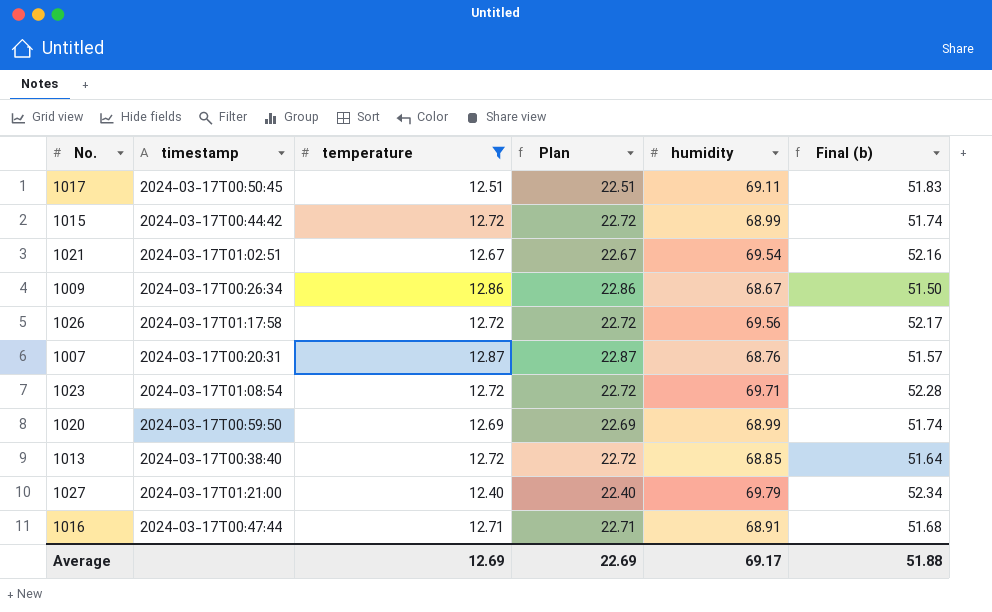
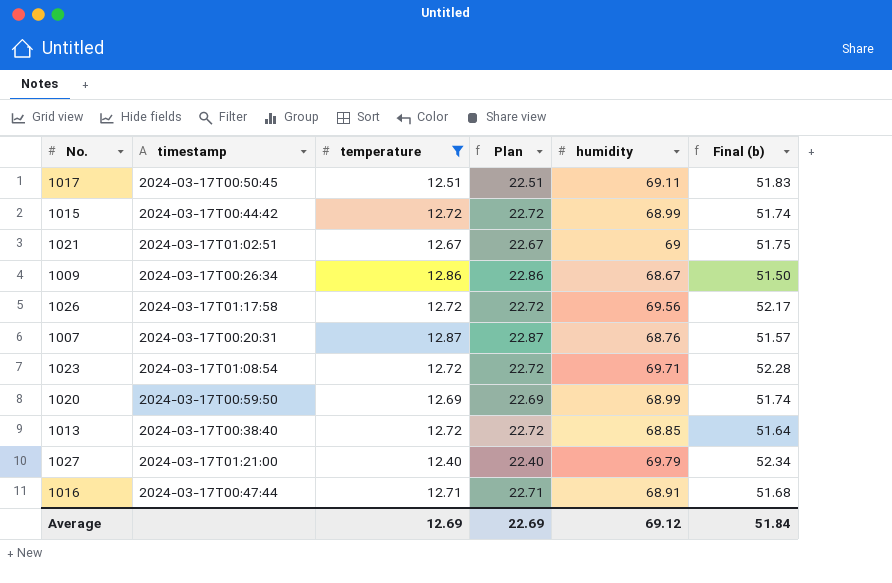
1021 | humidity: 69.54 -> 69
1021 | Final (b): 52.16 -> 51.75
Average | humidity: 69.17 -> 69.12
Average | Final (b): 51.88 -> 51.84

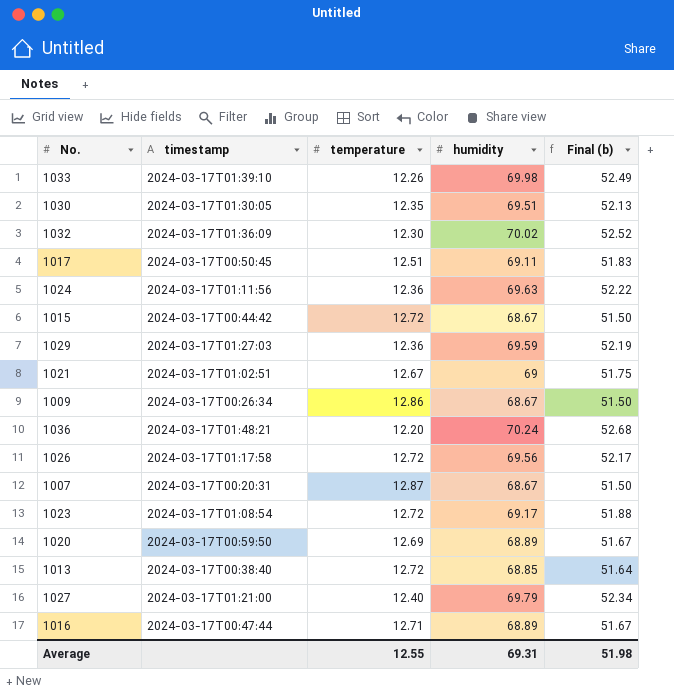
filter: temperature >= 12.40 -> none
column Plan | formula: [temperature] + 10 -> none
1015 | humidity: 68.99 -> 68.67
1015 | Final (b): 51.74 -> 51.50
1007 | humidity: 68.76 -> 68.67
1007 | Final (b): 51.57 -> 51.50
1023 | humidity: 69.71 -> 69.17
1023 | Final (b): 52.28 -> 51.88
1020 | humidity: 68.99 -> 68.89
1020 | Final (b): 51.74 -> 51.67
1016 | humidity: 68.91 -> 68.89
1016 | Final (b): 51.68 -> 51.67
Average | temperature: 12.69 -> 12.55
Average | humidity: 69.12 -> 69.31
Average | Final (b): 51.84 -> 51.98

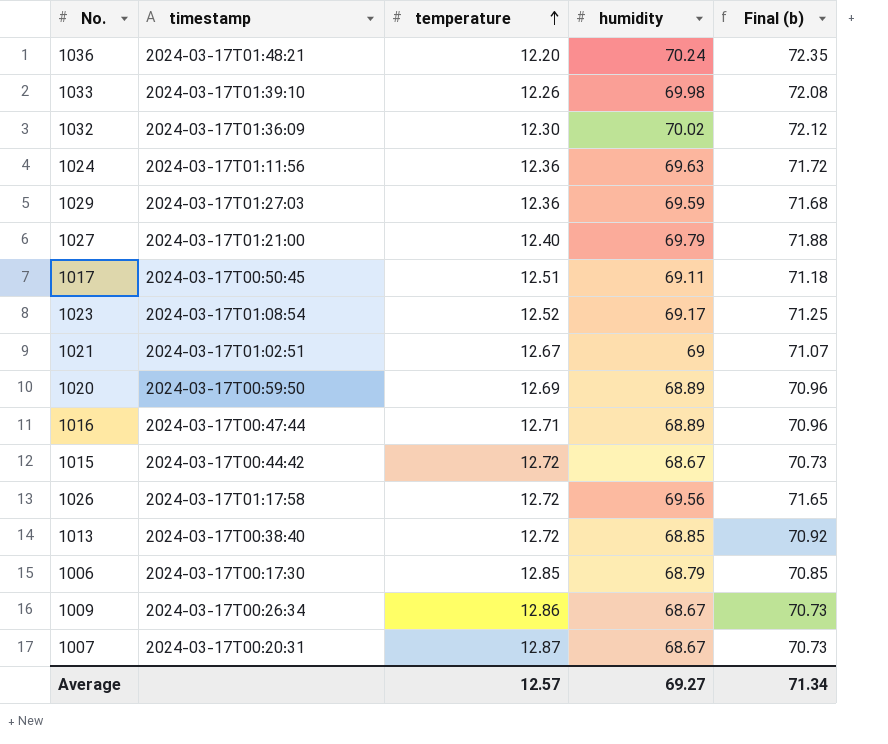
row order: none -> temperature ascending
column Final (b) | formula: [humidity] * 0.75 -> [humidity] * 1.03
row 1030: 2024-03-17T01:30:05 | 12.35 | 69.51 | 52.13 -> none
1023 | temperature: 12.72 -> 12.52
row 1006: none -> 2024-03-17T00:17:30 | 12.85 | 68.79 | 70.85
Average | temperature: 12.55 -> 12.57
Average | humidity: 69.31 -> 69.27
Average | Final (b): 51.98 -> 71.34

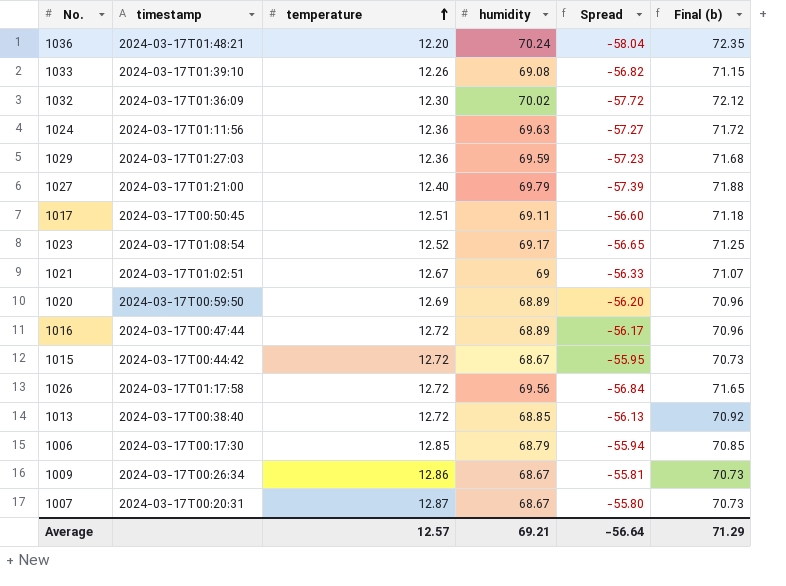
column Spread | formula: none -> [temperature] - [humidity]
1033 | humidity: 69.98 -> 69.08
1033 | Final (b): 72.08 -> 71.15
1016 | temperature: 12.71 -> 12.72
Average | humidity: 69.27 -> 69.21
Average | Final (b): 71.34 -> 71.29

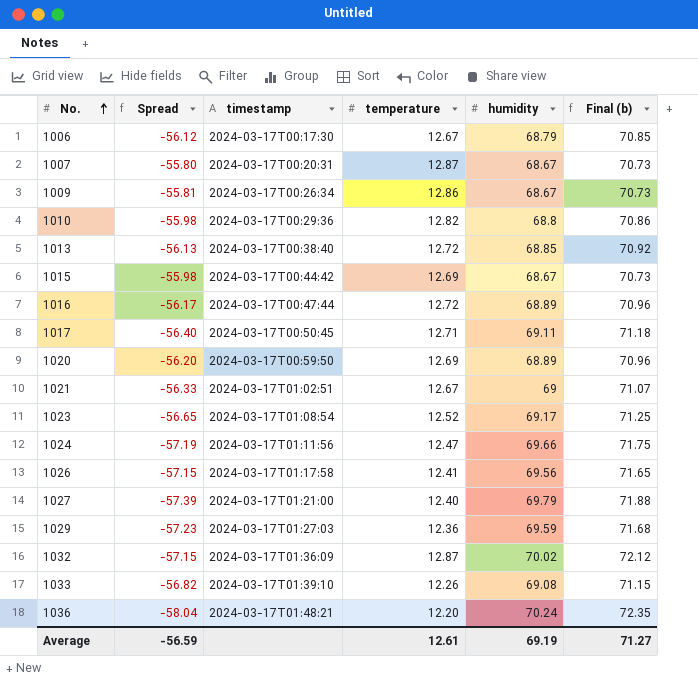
row order: temperature ascending -> No. ascending
column Spread | position: 5 -> 2
1006 | Spread: -55.94 -> -56.12
1006 | temperature: 12.85 -> 12.67
row 1010: none -> -55.98 | 2024-03-17T00:29:36 | 12.82 | 68.8 | 70.86
1015 | Spread: -55.95 -> -55.98
1015 | temperature: 12.72 -> 12.69
1017 | Spread: -56.60 -> -56.40
1017 | temperature: 12.51 -> 12.71
1024 | Spread: -57.27 -> -57.19
1024 | temperature: 12.36 -> 12.47
1024 | humidity: 69.63 -> 69.66
1024 | Final (b): 71.72 -> 71.75
1026 | Spread: -56.84 -> -57.15
1026 | temperature: 12.72 -> 12.41
1032 | Spread: -57.72 -> -57.15
1032 | temperature: 12.30 -> 12.87
Average | Spread: -56.64 -> -56.59
Average | temperature: 12.57 -> 12.61
Average | humidity: 69.21 -> 69.19
Average | Final (b): 71.29 -> 71.27

